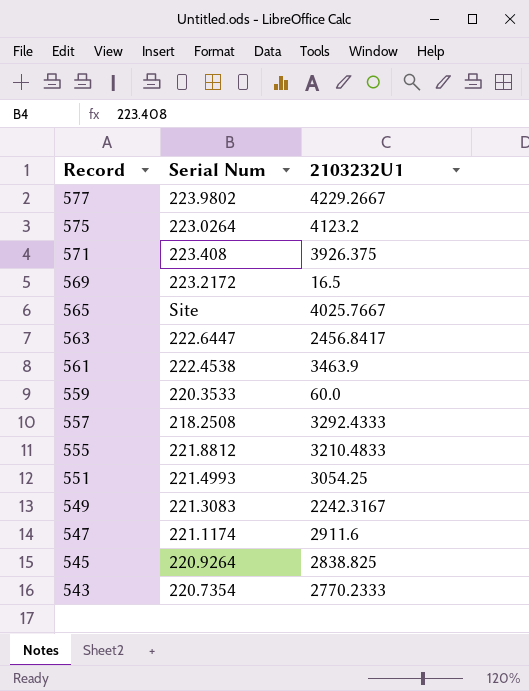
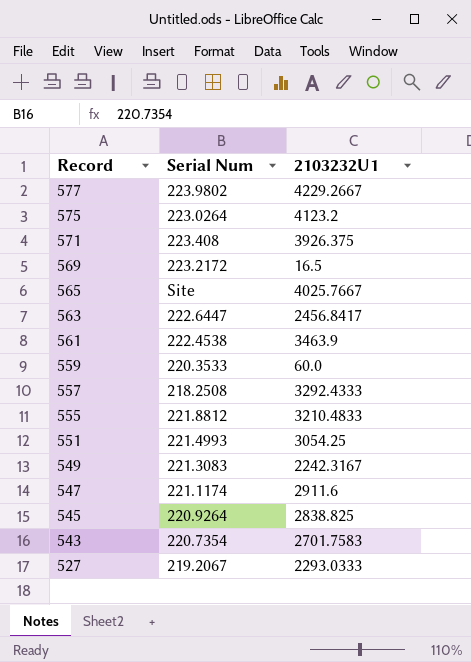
543 | 2103232U1: 2770.2333 -> 2701.7583
row 527: none -> 219.2067 | 2293.0333

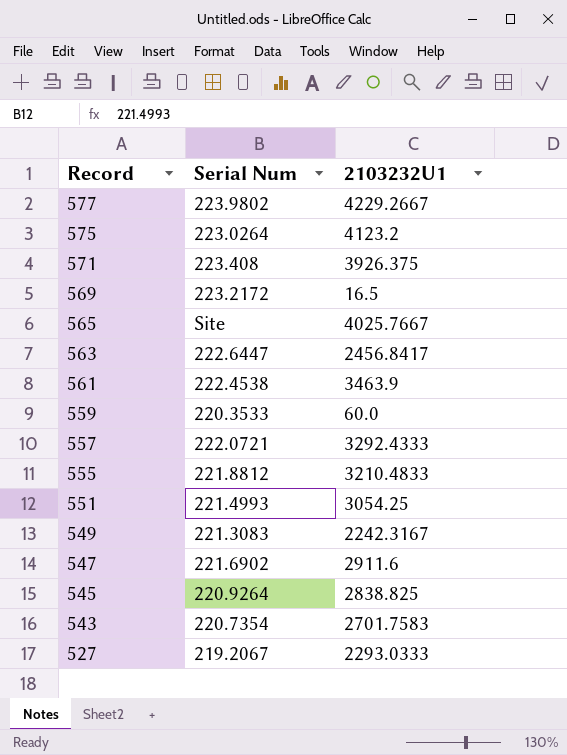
557 | Serial Num: 218.2508 -> 222.0721
547 | Serial Num: 221.1174 -> 221.6902

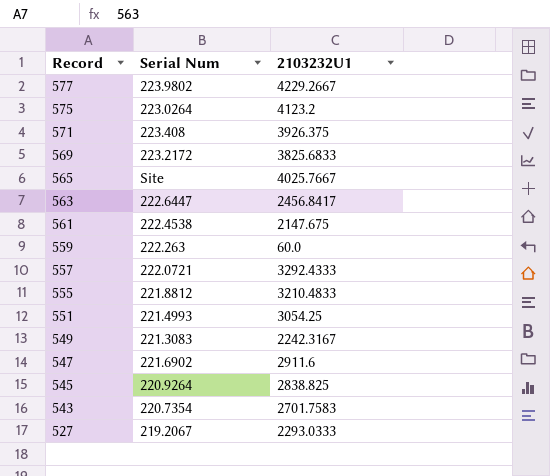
569 | 2103232U1: 16.5 -> 3825.6833
561 | 2103232U1: 3463.9 -> 2147.675
559 | Serial Num: 220.3533 -> 222.263

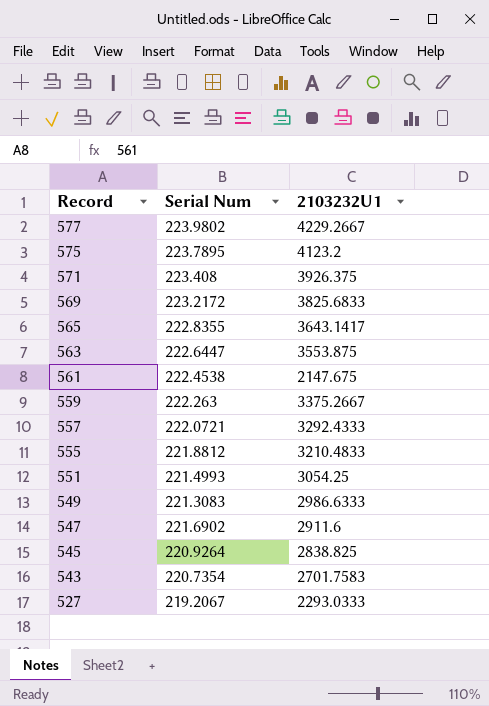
575 | Serial Num: 223.0264 -> 223.7895
565 | Serial Num: Site -> 222.8355
565 | 2103232U1: 4025.7667 -> 3643.1417
563 | 2103232U1: 2456.8417 -> 3553.875
559 | 2103232U1: 60.0 -> 3375.2667
549 | 2103232U1: 2242.3167 -> 2986.6333

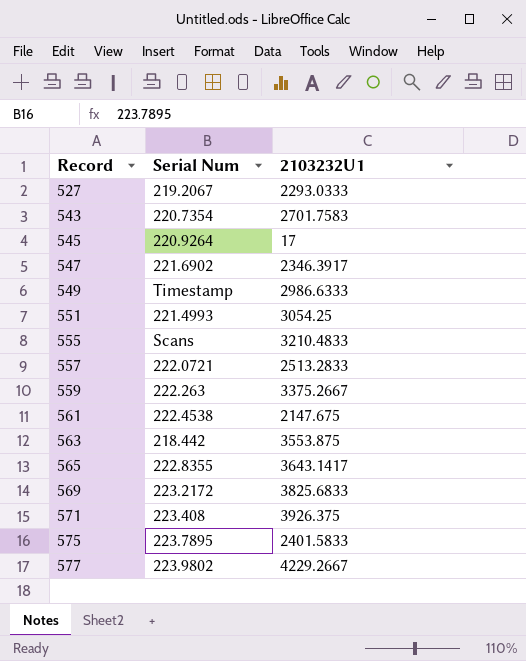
row order: Record descending -> Record ascending
545 | 2103232U1: 2838.825 -> 17
547 | 2103232U1: 2911.6 -> 2346.3917
549 | Serial Num: 221.3083 -> Timestamp
555 | Serial Num: 221.8812 -> Scans
557 | 2103232U1: 3292.4333 -> 2513.2833
563 | Serial Num: 222.6447 -> 218.442
575 | 2103232U1: 4123.2 -> 2401.5833

